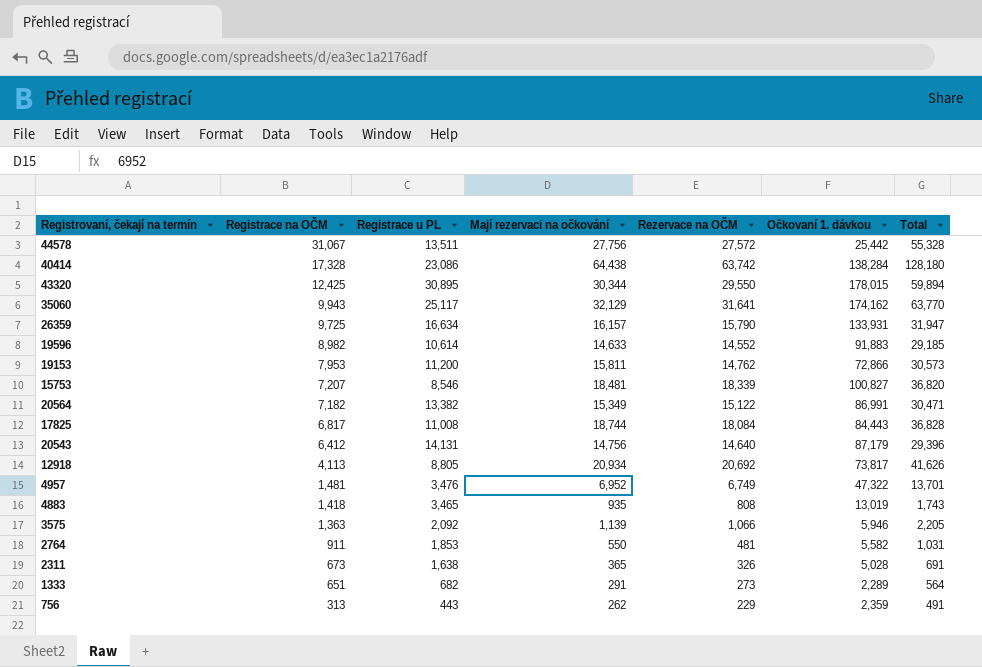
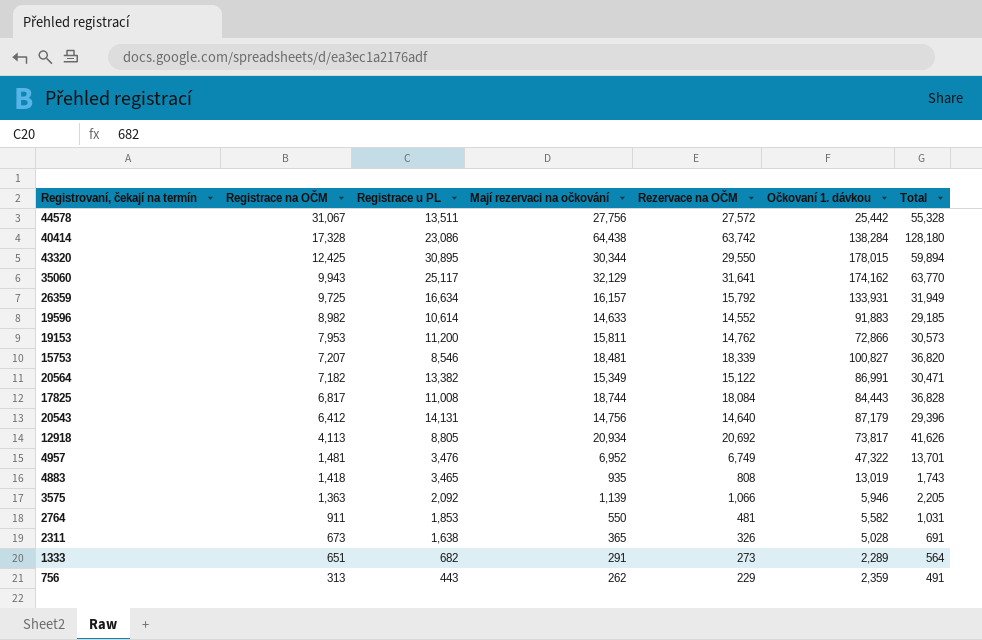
26359 | Rezervace na OČM: 15,790 -> 15,792
26359 | Total: 31,947 -> 31,949

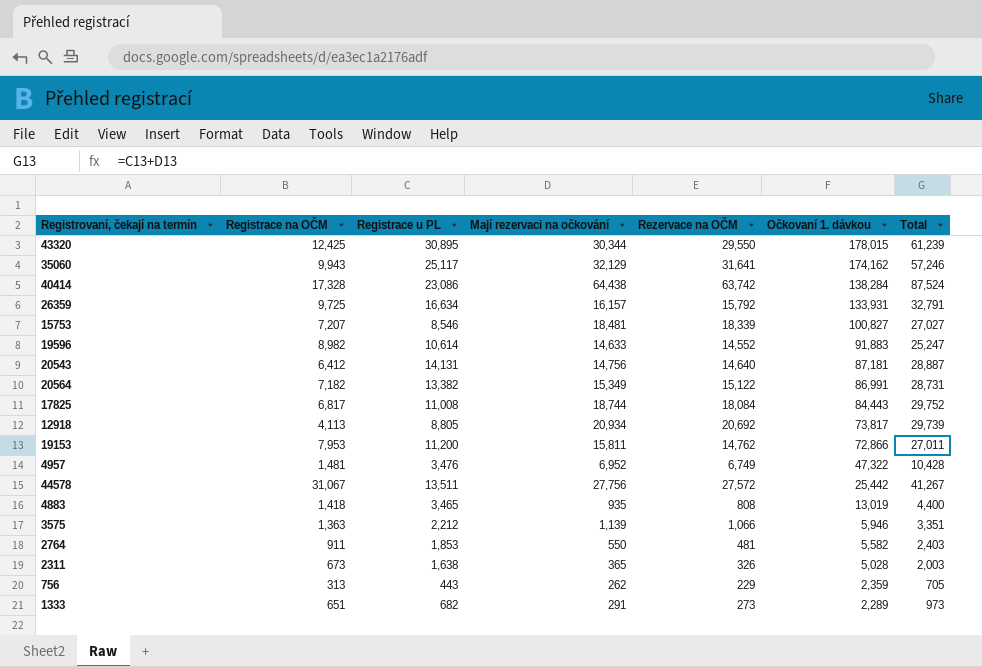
row order: Registrace na OČM descending -> Očkovaní 1. dávkou descending
column Total | formula: [Mají rezervaci na očkování] + [Rezervace na OČM] -> [Registrace u PL] + [Mají rezervaci na očkování]
20543 | Očkovaní 1. dávkou: 87,179 -> 87,181
3575 | Registrace u PL: 2,092 -> 2,212

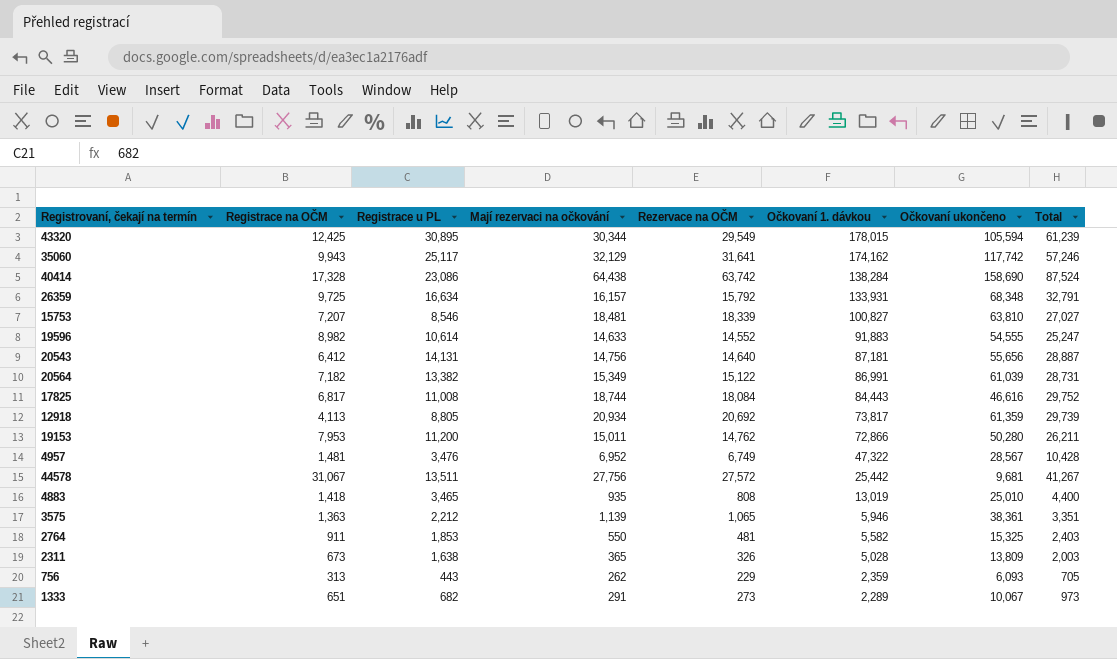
column Očkovaní ukončeno | position: none -> 7
43320 | Rezervace na OČM: 29,550 -> 29,549
19153 | Mají rezervaci na očkování: 15,811 -> 15,011
19153 | Total: 27,011 -> 26,211
3575 | Rezervace na OČM: 1,066 -> 1,065

